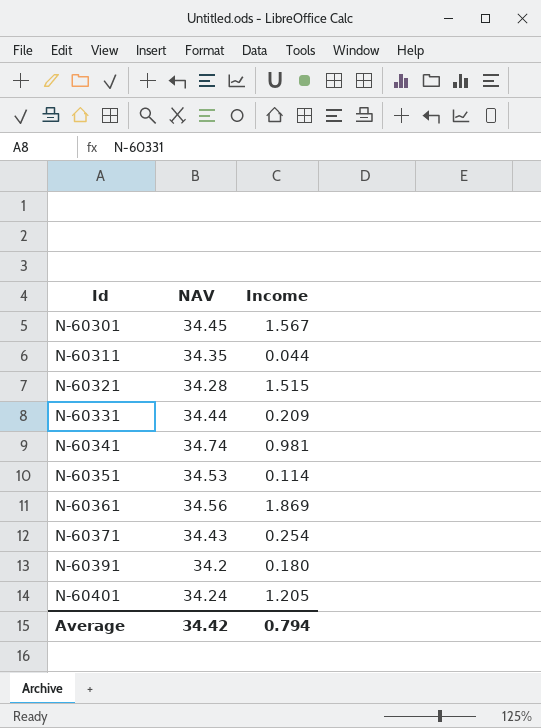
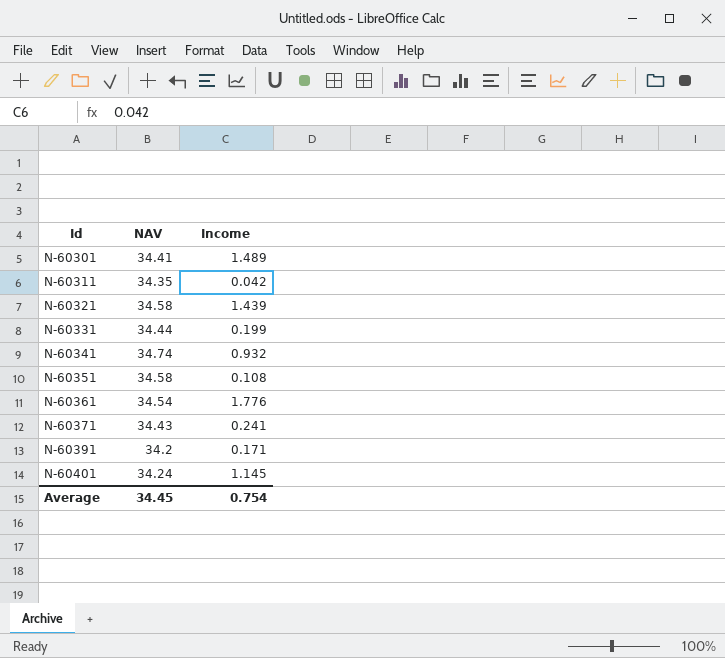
N-60301 | NAV: 34.45 -> 34.41
N-60301 | Income: 1.567 -> 1.489
N-60311 | Income: 0.044 -> 0.042
N-60321 | NAV: 34.28 -> 34.58
N-60321 | Income: 1.515 -> 1.439
N-60331 | Income: 0.209 -> 0.199
N-60341 | Income: 0.981 -> 0.932
N-60351 | NAV: 34.53 -> 34.58
N-60351 | Income: 0.114 -> 0.108
N-60361 | NAV: 34.56 -> 34.54
N-60361 | Income: 1.869 -> 1.776
N-60371 | Income: 0.254 -> 0.241
N-60391 | Income: 0.180 -> 0.171
N-60401 | Income: 1.205 -> 1.145
Average | NAV: 34.42 -> 34.45
Average | Income: 0.794 -> 0.754

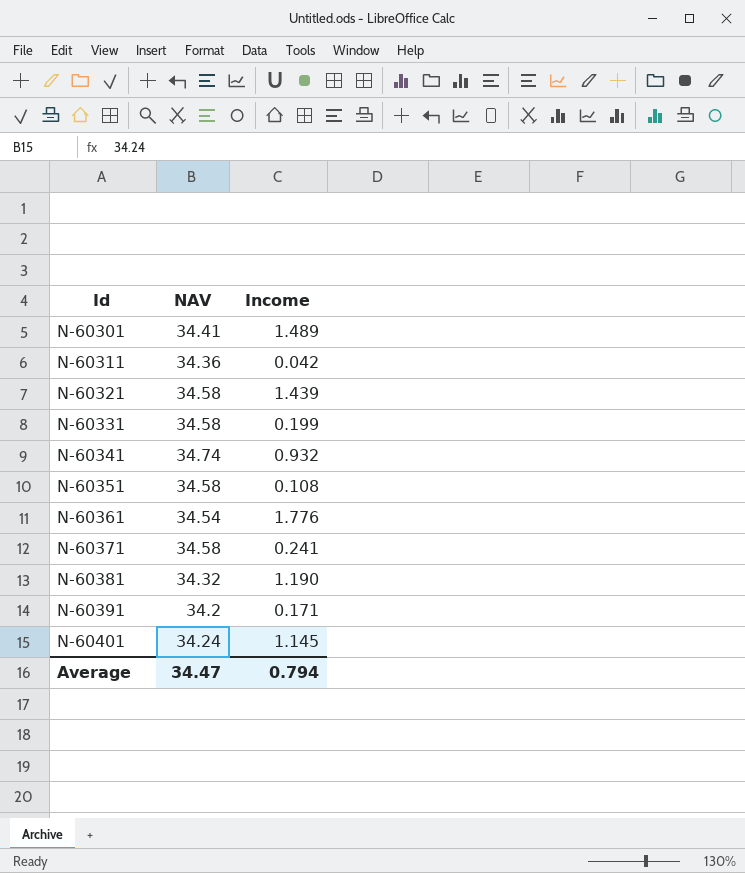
N-60311 | NAV: 34.35 -> 34.36
N-60331 | NAV: 34.44 -> 34.58
N-60371 | NAV: 34.43 -> 34.58
row N-60381: none -> 34.32 | 1.190
Average | NAV: 34.45 -> 34.47
Average | Income: 0.754 -> 0.794

